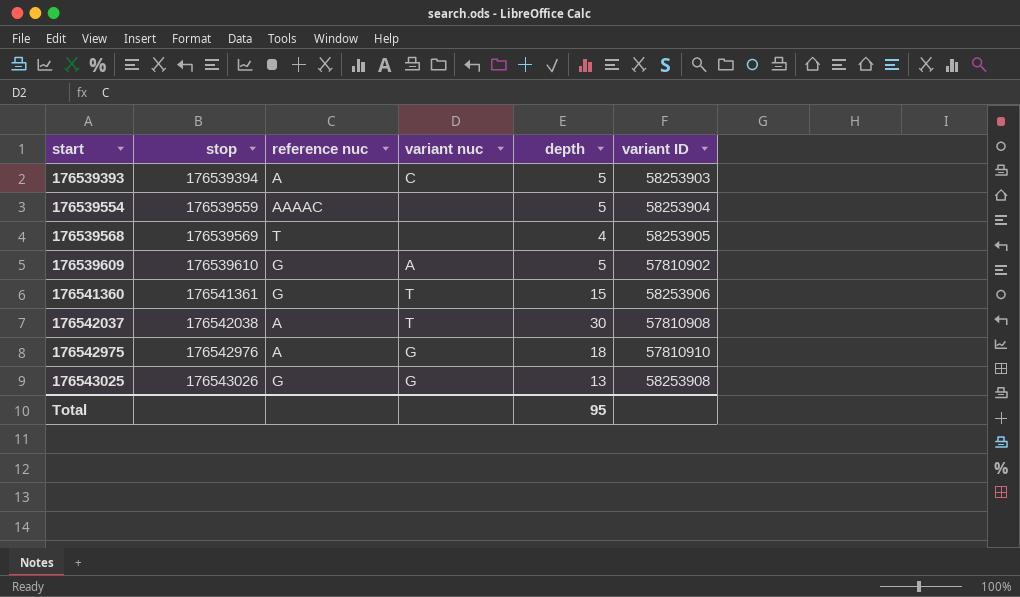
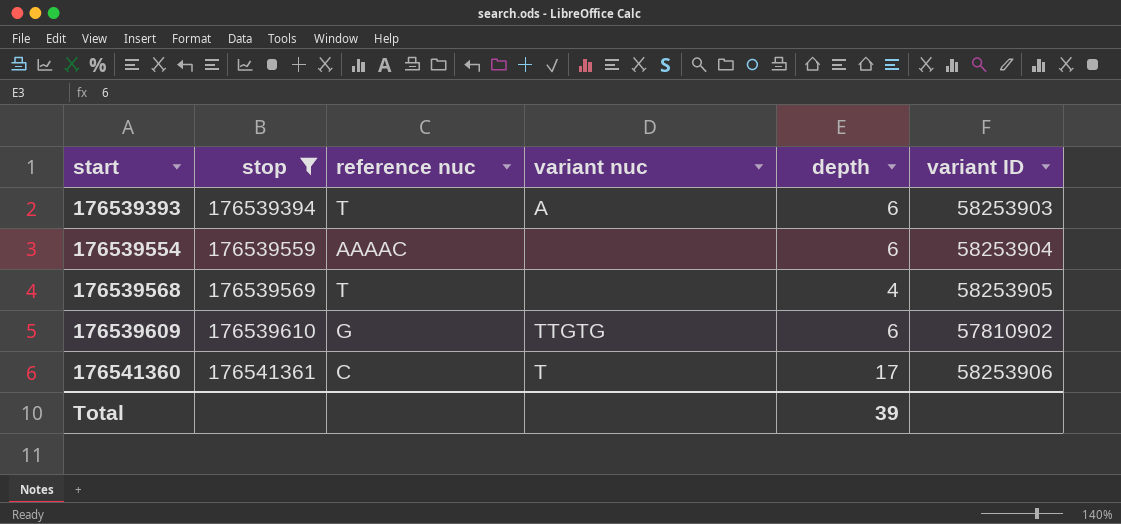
filter: none -> stop <= 176541361
176539393 | reference nuc: A -> T
176539393 | variant nuc: C -> A
176539393 | depth: 5 -> 6
176539554 | depth: 5 -> 6
176539609 | variant nuc: A -> TTGTG
176539609 | depth: 5 -> 6
176541360 | reference nuc: G -> C
176541360 | depth: 15 -> 17
Total | depth: 95 -> 39

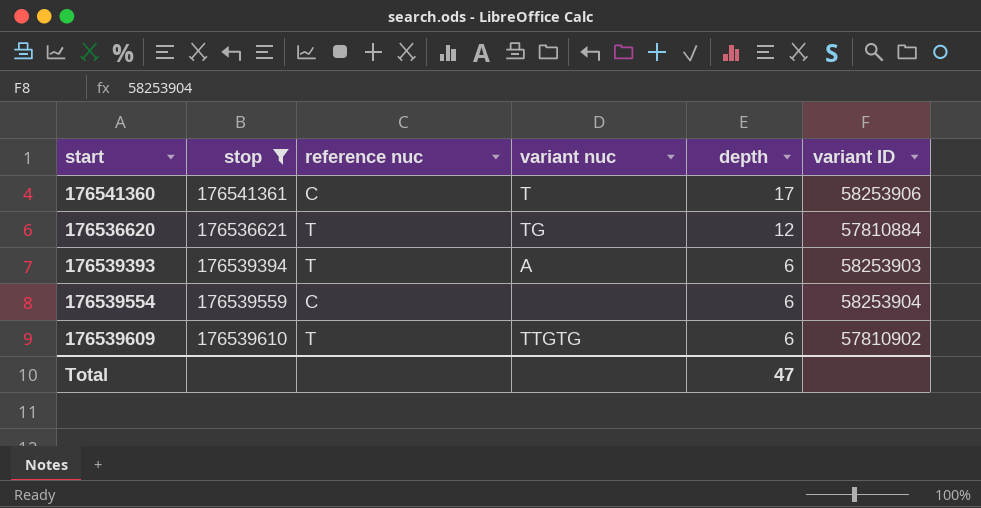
row order: start ascending -> depth descending
row 176539568: 176539569 | T | none | 4 | 58253905 -> none
row 176536620: none -> 176536621 | T | TG | 12 | 57810884
176539554 | reference nuc: AAAAC -> C
176539609 | reference nuc: G -> T
Total | depth: 39 -> 47

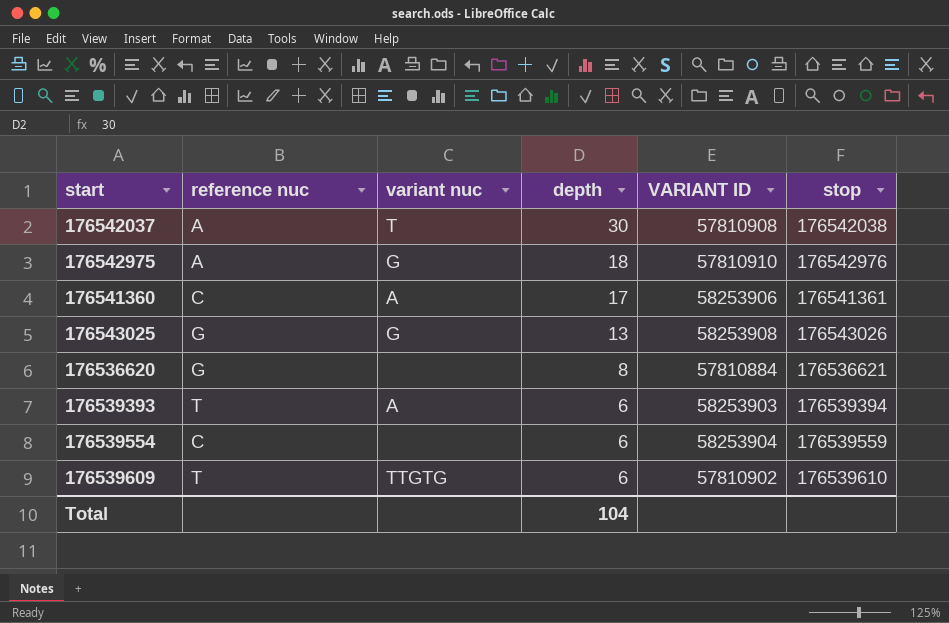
filter: stop <= 176541361 -> none
column name: variant ID -> VARIANT ID
column stop | position: 2 -> 6
176541360 | variant nuc: T -> A
176536620 | reference nuc: T -> G
176536620 | variant nuc: TG -> none
176536620 | depth: 12 -> 8
Total | depth: 47 -> 104

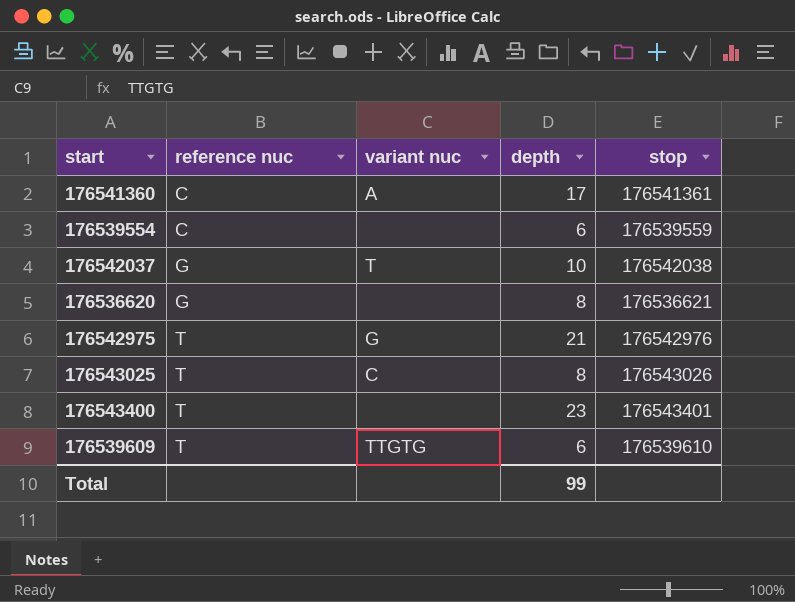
row order: depth descending -> reference nuc ascending
column VARIANT ID | position: 5 -> none
row 176539393: T | A | 6 | 58253903 | 176539394 -> none
176542037 | reference nuc: A -> G
176542037 | depth: 30 -> 10
176542975 | reference nuc: A -> T
176542975 | depth: 18 -> 21
176543025 | reference nuc: G -> T
176543025 | variant nuc: G -> C
176543025 | depth: 13 -> 8
row 176543400: none -> T | none | 23 | 176543401
Total | depth: 104 -> 99

